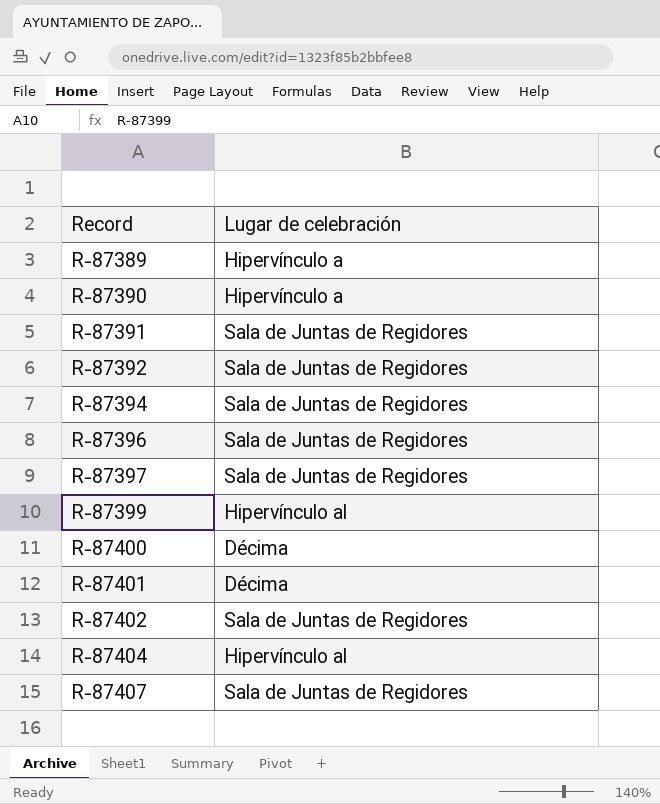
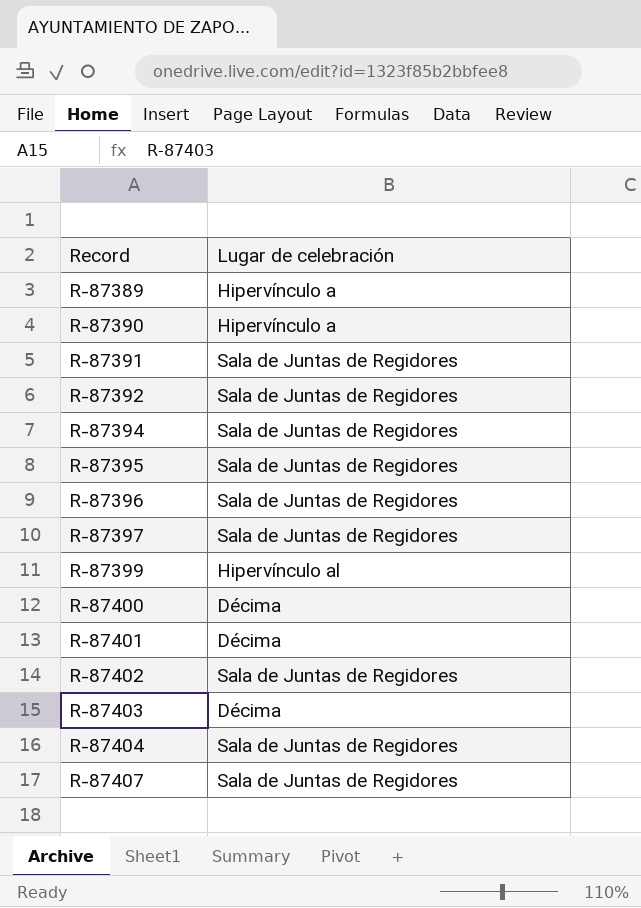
row R-87395: none -> Sala de Juntas de Regidores
row R-87403: none -> Décima
R-87404 | Lugar de celebración: Hipervínculo al -> Sala de Juntas de Regidores

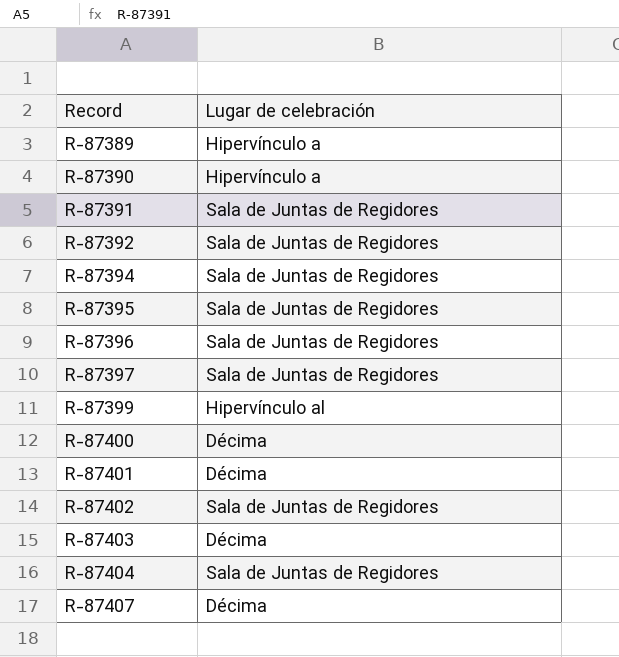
R-87407 | Lugar de celebración: Sala de Juntas de Regidores -> Décima

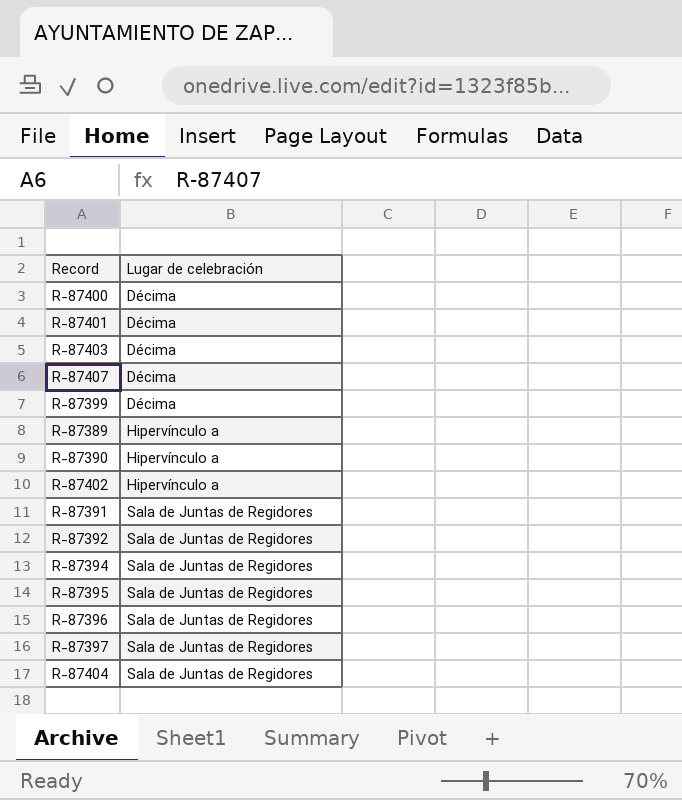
row order: Record ascending -> Lugar de celebración ascending
R-87399 | Lugar de celebración: Hipervínculo al -> Décima
R-87402 | Lugar de celebración: Sala de Juntas de Regidores -> Hipervínculo a

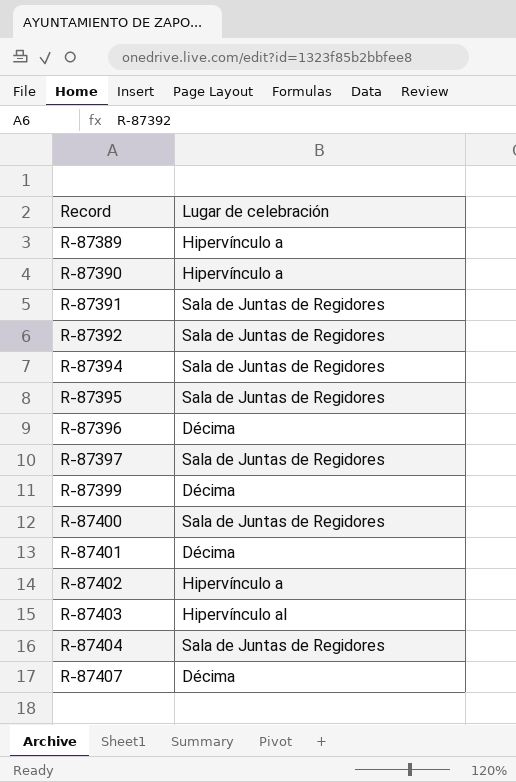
row order: Lugar de celebración ascending -> Record ascending
R-87396 | Lugar de celebración: Sala de Juntas de Regidores -> Décima
R-87400 | Lugar de celebración: Décima -> Sala de Juntas de Regidores
R-87403 | Lugar de celebración: Décima -> Hipervínculo al

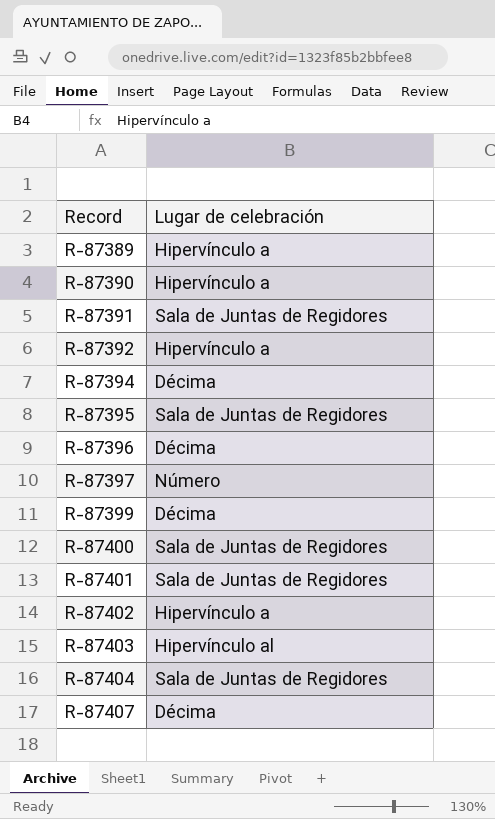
R-87392 | Lugar de celebración: Sala de Juntas de Regidores -> Hipervínculo a
R-87394 | Lugar de celebración: Sala de Juntas de Regidores -> Décima
R-87397 | Lugar de celebración: Sala de Juntas de Regidores -> Número
R-87401 | Lugar de celebración: Décima -> Sala de Juntas de Regidores

